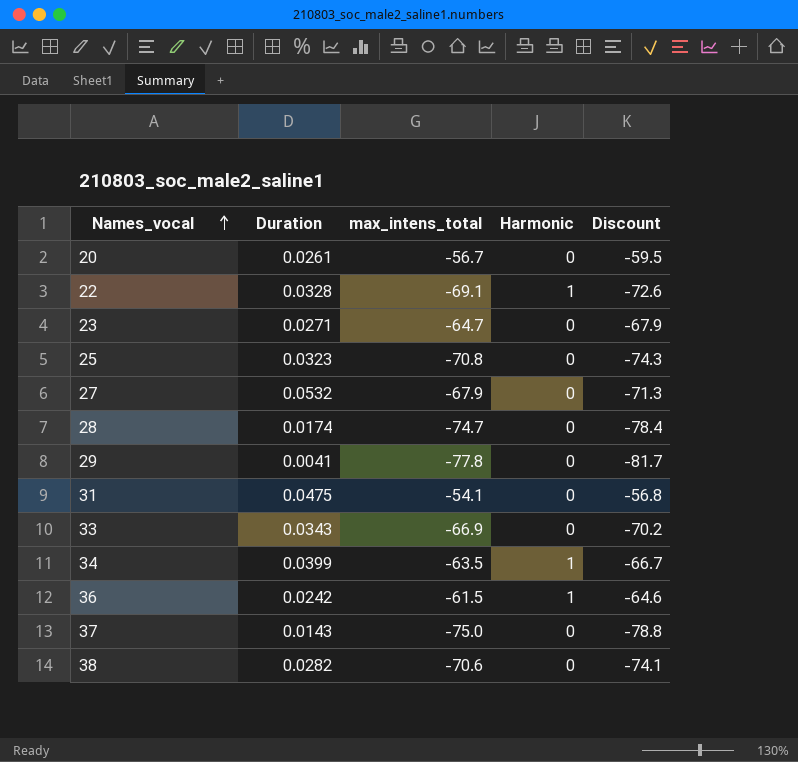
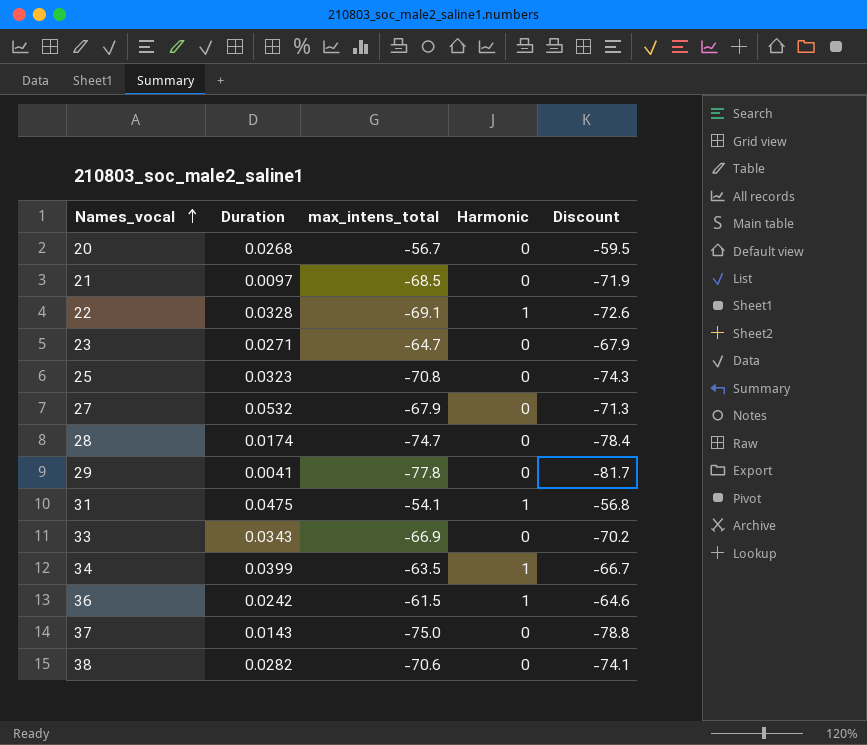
20 | Duration: 0.0261 -> 0.0268
row 21: none -> 0.0097 | -68.5 | 0 | -71.9
31 | Harmonic: 0 -> 1

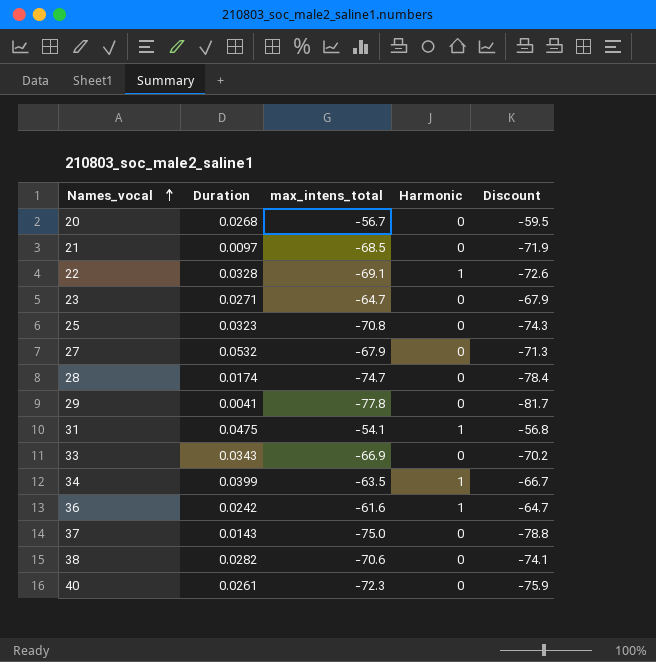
36 | max_intens_total: -61.5 -> -61.6
36 | Discount: -64.6 -> -64.7
row 40: none -> 0.0261 | -72.3 | 0 | -75.9

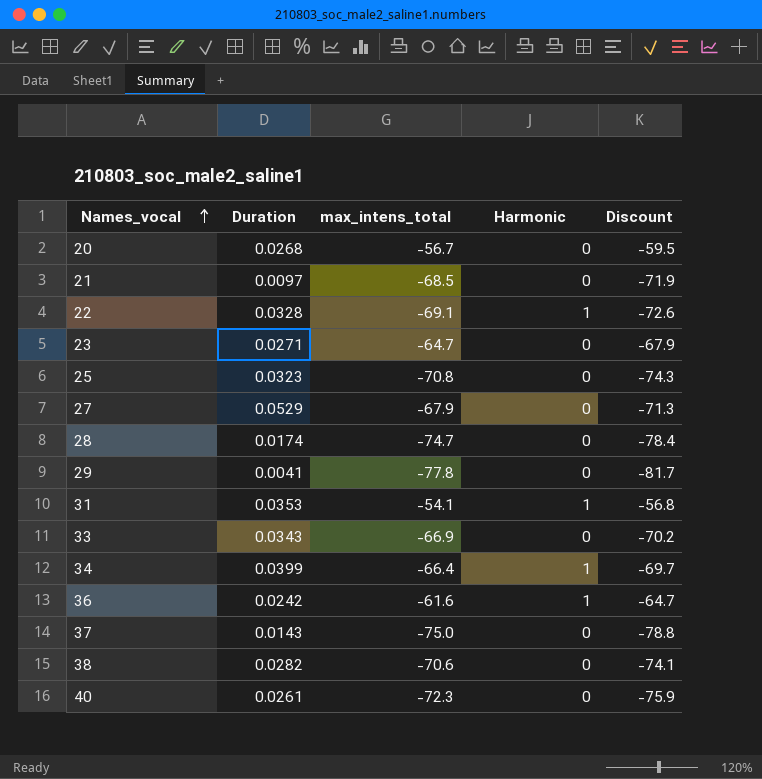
27 | Duration: 0.0532 -> 0.0529
31 | Duration: 0.0475 -> 0.0353
34 | max_intens_total: -63.5 -> -66.4
34 | Discount: -66.7 -> -69.7

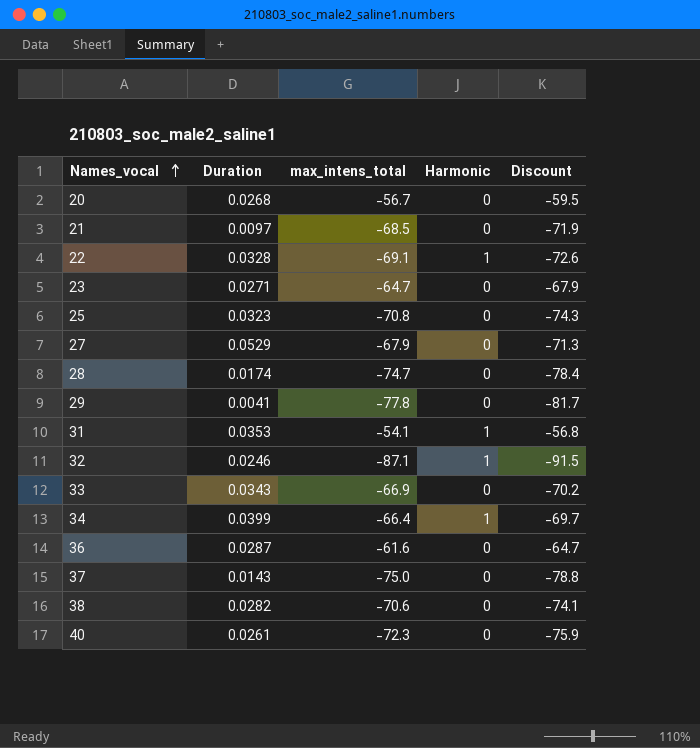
row 32: none -> 0.0246 | -87.1 | 1 | -91.5
36 | Duration: 0.0242 -> 0.0287
36 | Harmonic: 1 -> 0

